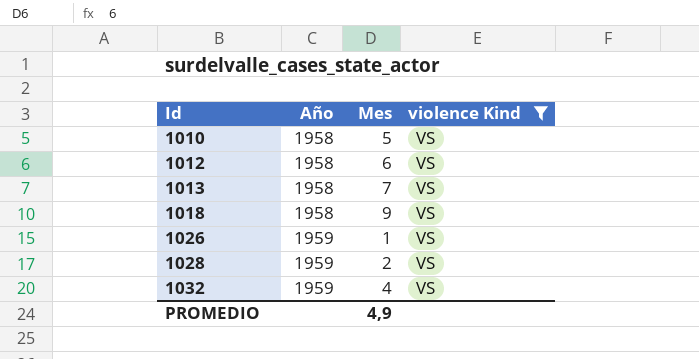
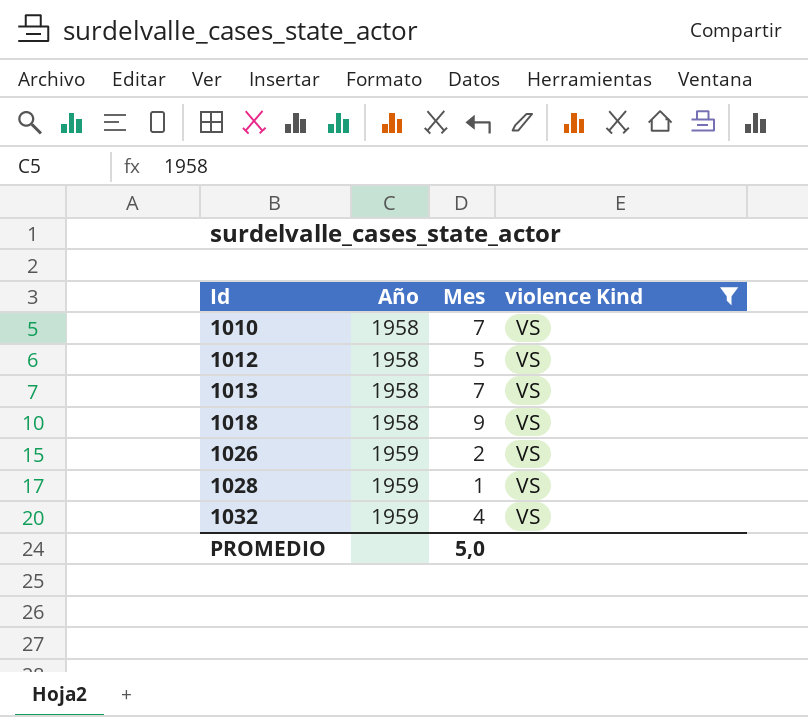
1010 | Mes: 5 -> 7
1012 | Mes: 6 -> 5
1026 | Mes: 1 -> 2
1028 | Mes: 2 -> 1
PROMEDIO | Mes: 4,9 -> 5,0

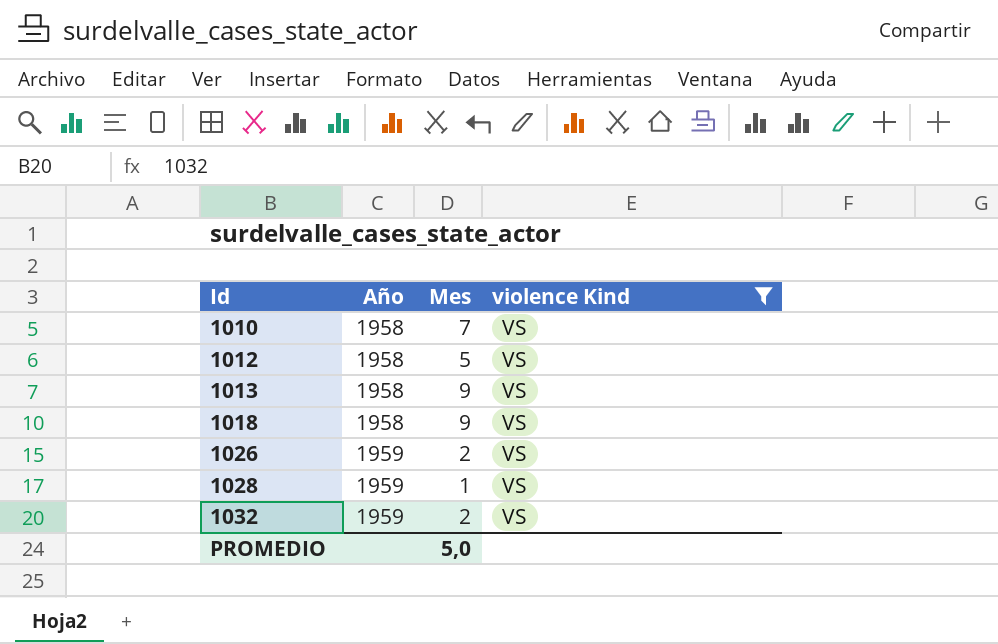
1013 | Mes: 7 -> 9
1032 | Mes: 4 -> 2

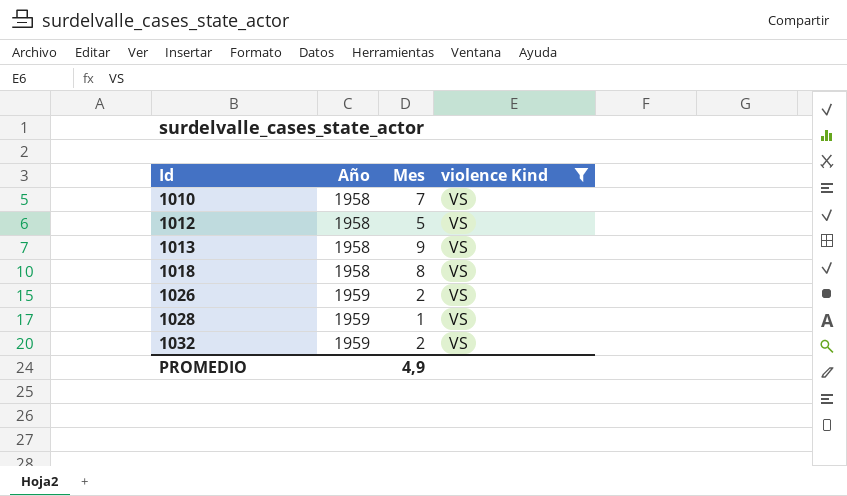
1018 | Mes: 9 -> 8
PROMEDIO | Mes: 5,0 -> 4,9

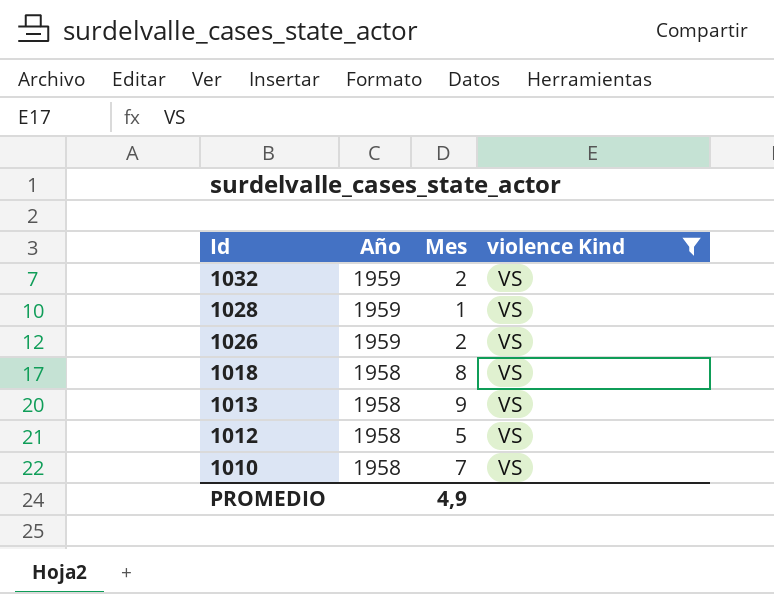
row order: Id ascending -> Id descending

